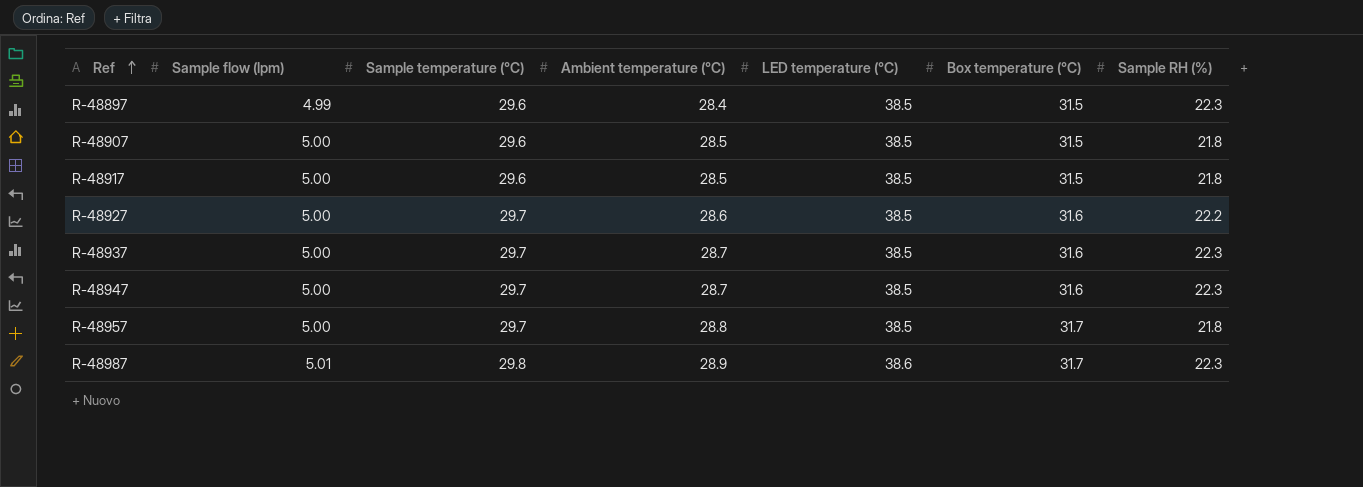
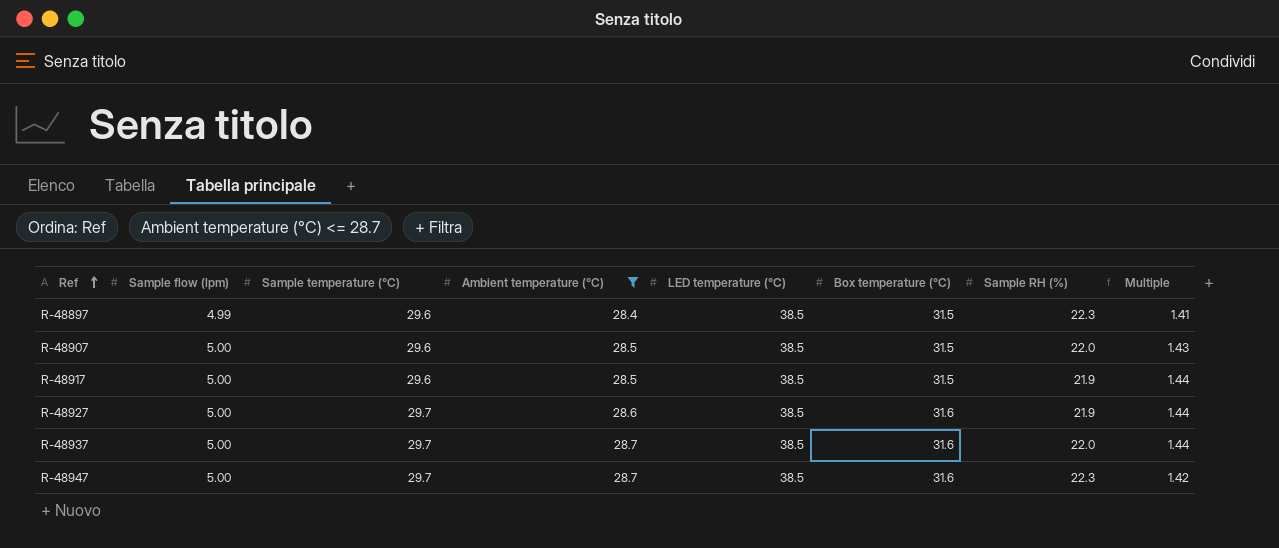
filter: none -> Ambient temperature (°C) <= 28.7
column Multiple | formula: none -> [Box temperature (°C)] / [Sample RH (%)]
R-48907 | Sample RH (%): 21.8 -> 22.0
R-48917 | Sample RH (%): 21.8 -> 21.9
R-48927 | Sample RH (%): 22.2 -> 21.9
R-48937 | Sample RH (%): 22.3 -> 22.0

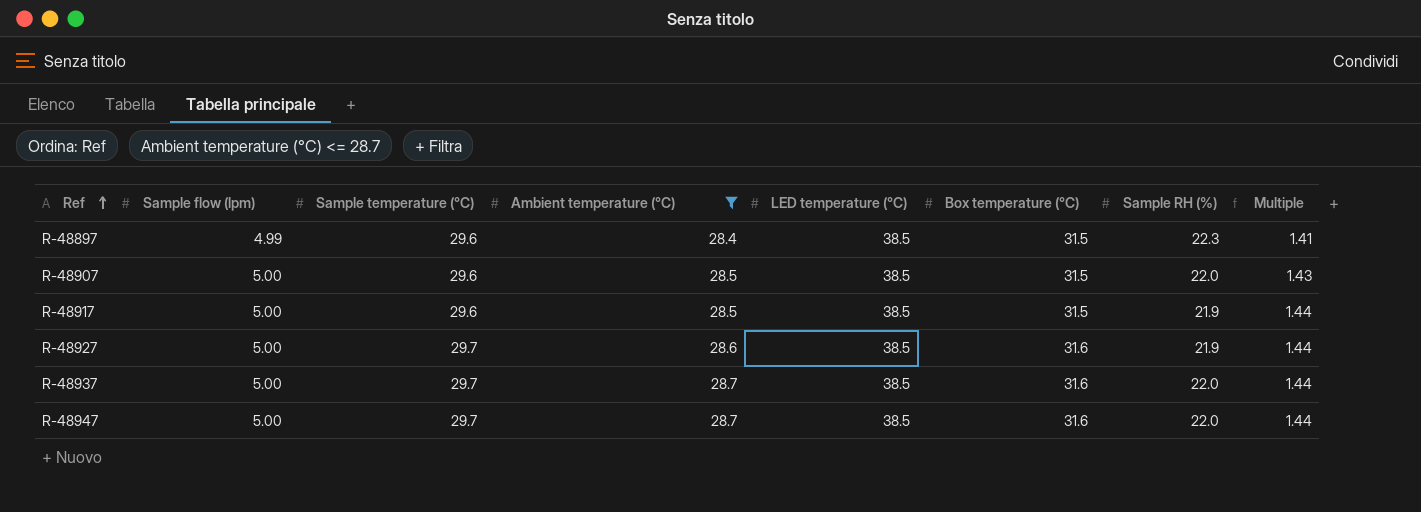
R-48947 | Sample RH (%): 22.3 -> 22.0
R-48947 | Multiple: 1.42 -> 1.44

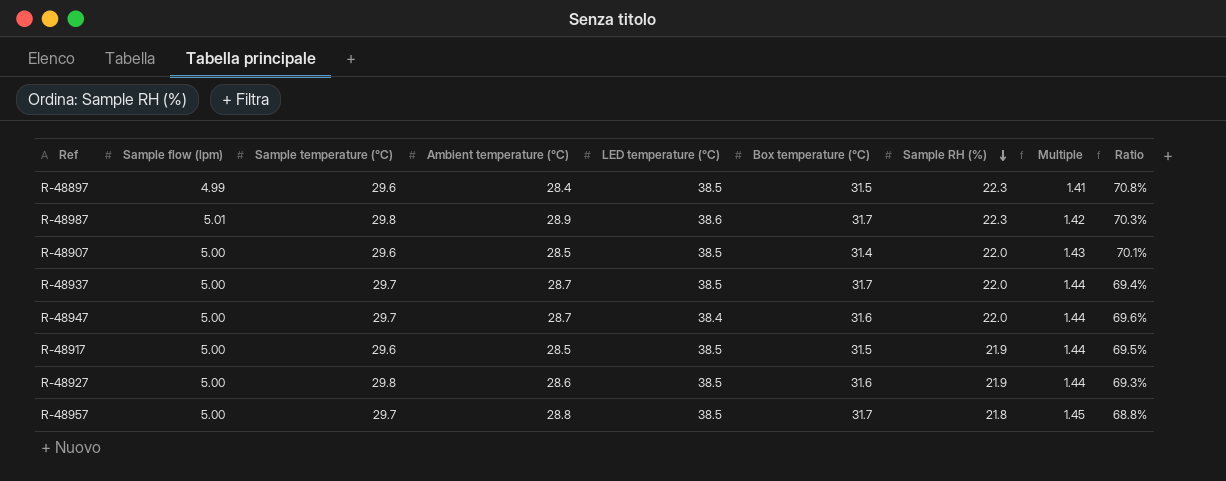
filter: Ambient temperature (°C) <= 28.7 -> none
row order: Ref ascending -> Sample RH (%) descending
column Ratio | formula: none -> [Sample RH (%)] / [Box temperature (°C)]
R-48907 | Box temperature (°C): 31.5 -> 31.4
R-48937 | Box temperature (°C): 31.6 -> 31.7
R-48947 | LED temperature (°C): 38.5 -> 38.4
R-48927 | Sample temperature (°C): 29.7 -> 29.8

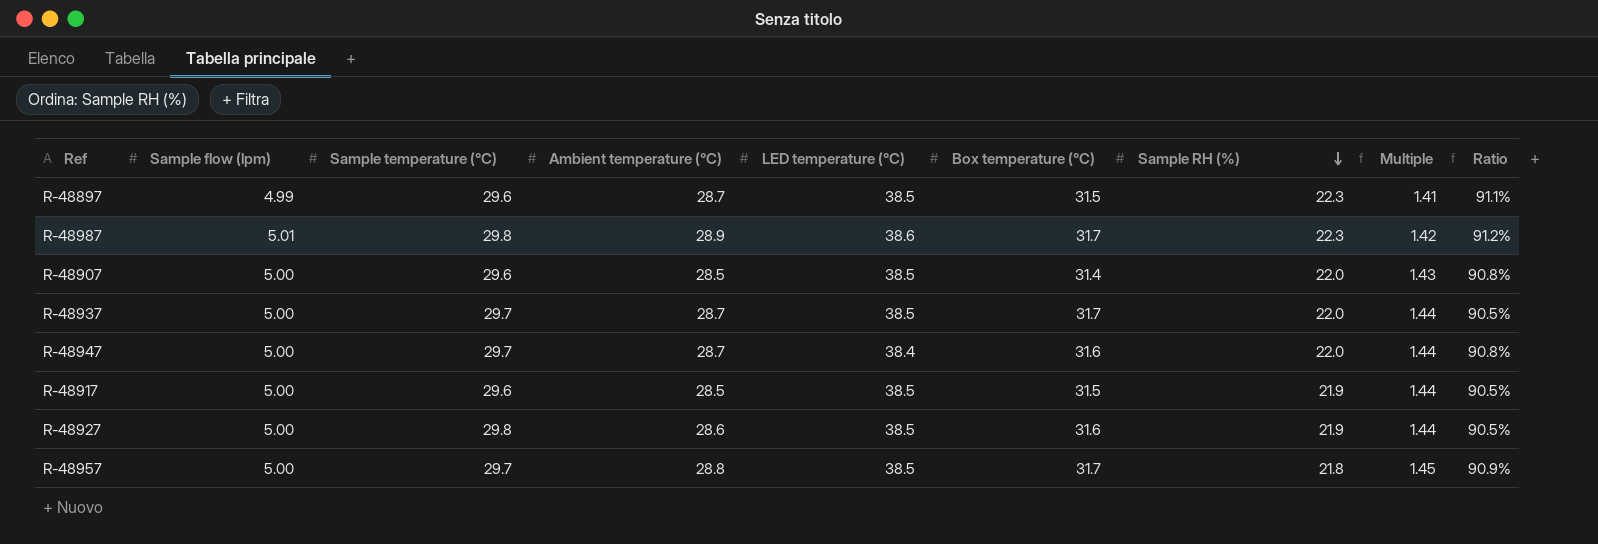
column Ratio | formula: [Sample RH (%)] / [Box temperature (°C)] -> [Ambient temperature (°C)] / [Box temperature (°C)]
R-48897 | Ambient temperature (°C): 28.4 -> 28.7

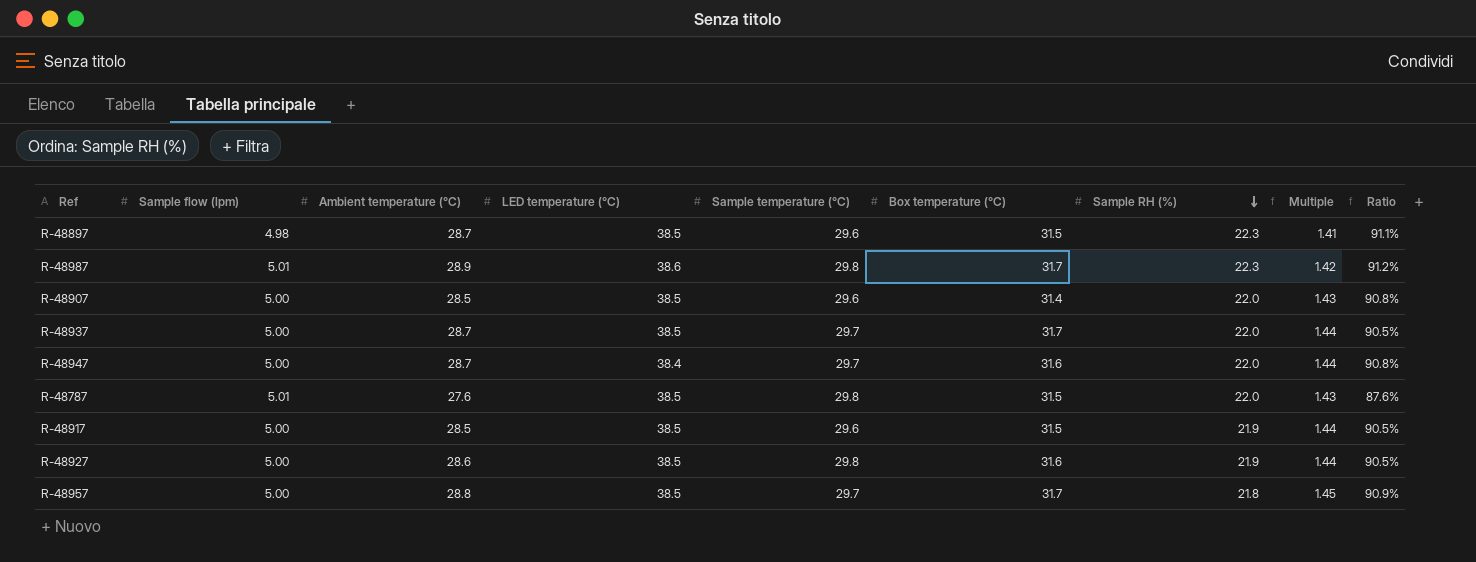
column Sample temperature (°C) | position: 3 -> 5
R-48897 | Sample flow (lpm): 4.99 -> 4.98
row R-48787: none -> 5.01 | 27.6 | 38.5 | 29.8 | 31.5 | 22.0 | 1.43 | 87.6%

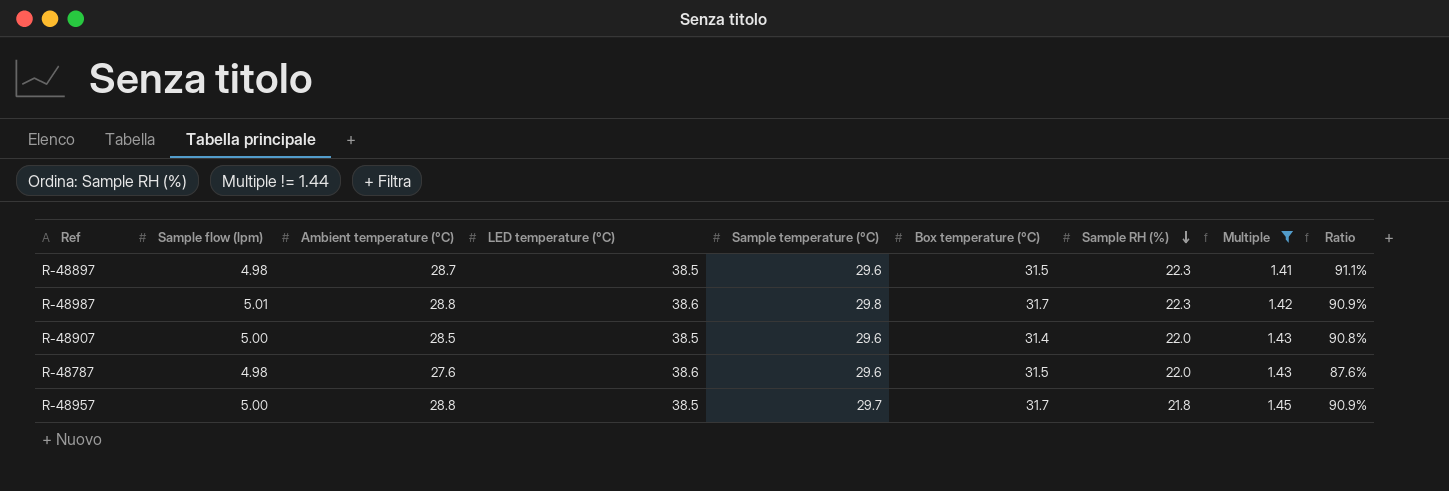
filter: none -> Multiple != 1.44
R-48987 | Ambient temperature (°C): 28.9 -> 28.8
R-48987 | Ratio: 91.2% -> 90.9%
R-48787 | Sample flow (lpm): 5.01 -> 4.98
R-48787 | LED temperature (°C): 38.5 -> 38.6
R-48787 | Sample temperature (°C): 29.8 -> 29.6

